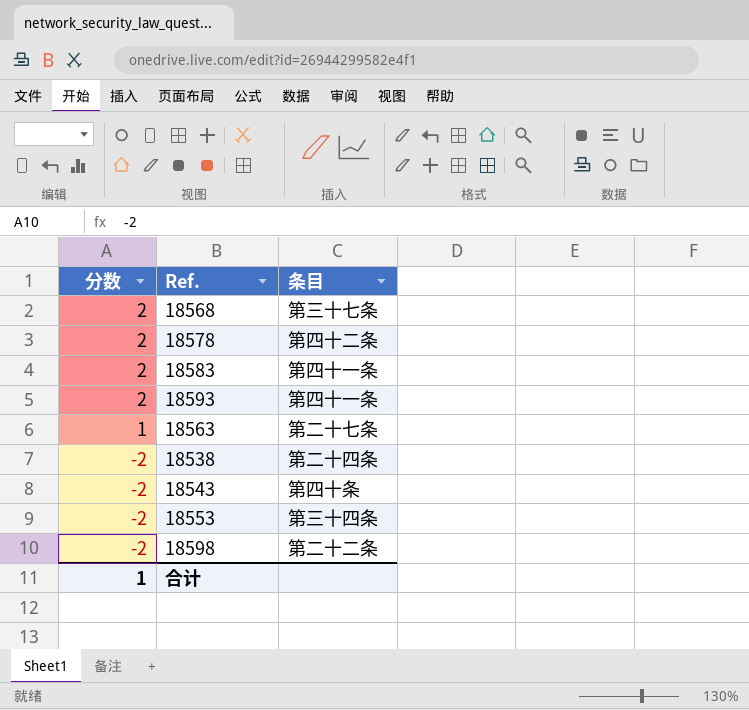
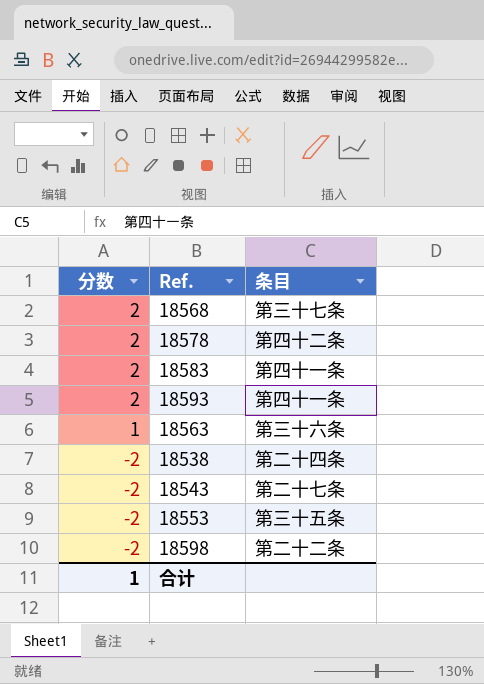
18563 | 条目: 第二十七条 -> 第三十六条
18543 | 条目: 第四十条 -> 第二十七条
18553 | 条目: 第三十四条 -> 第三十五条

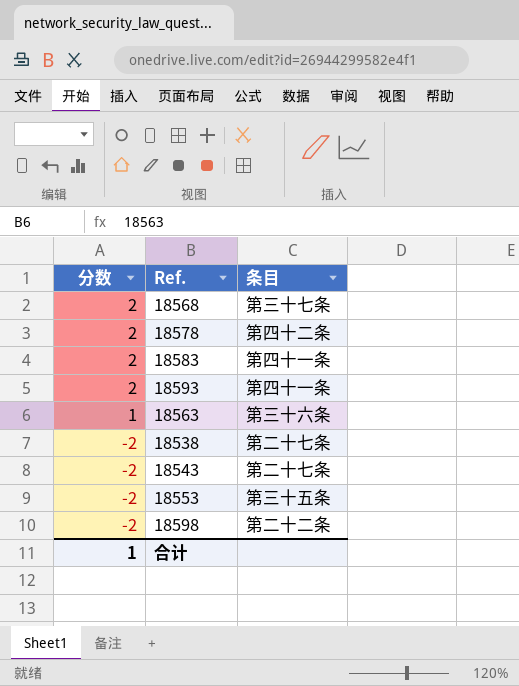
18538 | 条目: 第二十四条 -> 第二十七条

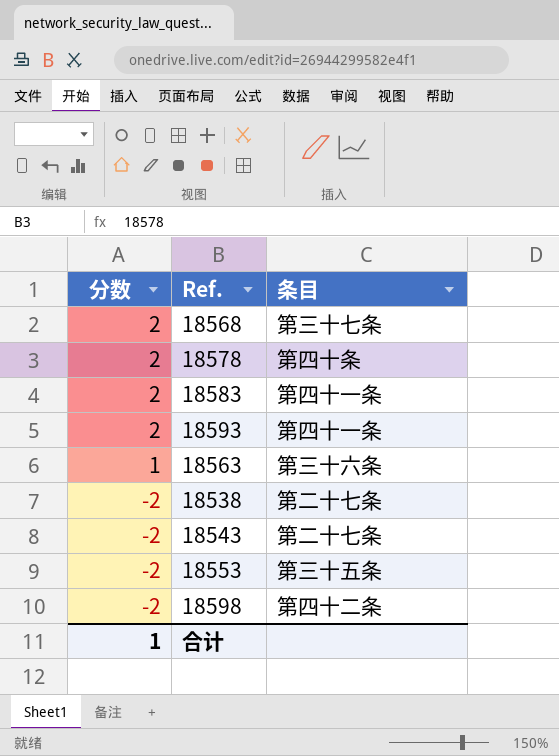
18578 | 条目: 第四十二条 -> 第四十条
18598 | 条目: 第二十二条 -> 第四十二条

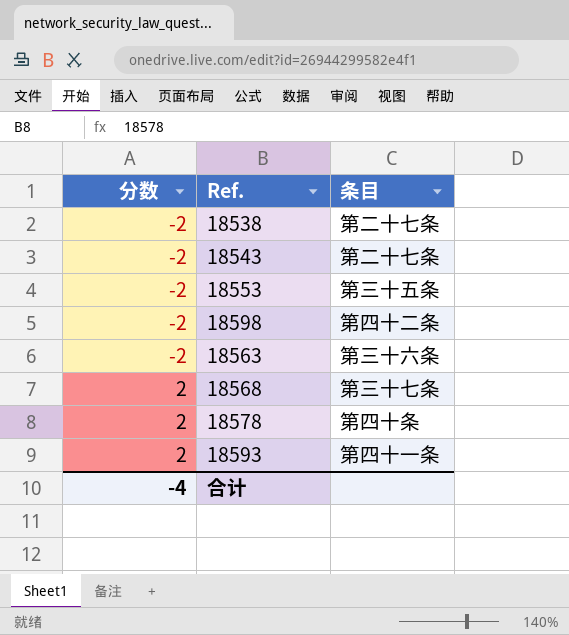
row order: 分数 descending -> 分数 ascending
row 18583: 2 | 第四十一条 -> none
18563 | 分数: 1 -> -2
合计 | 分数: 1 -> -4

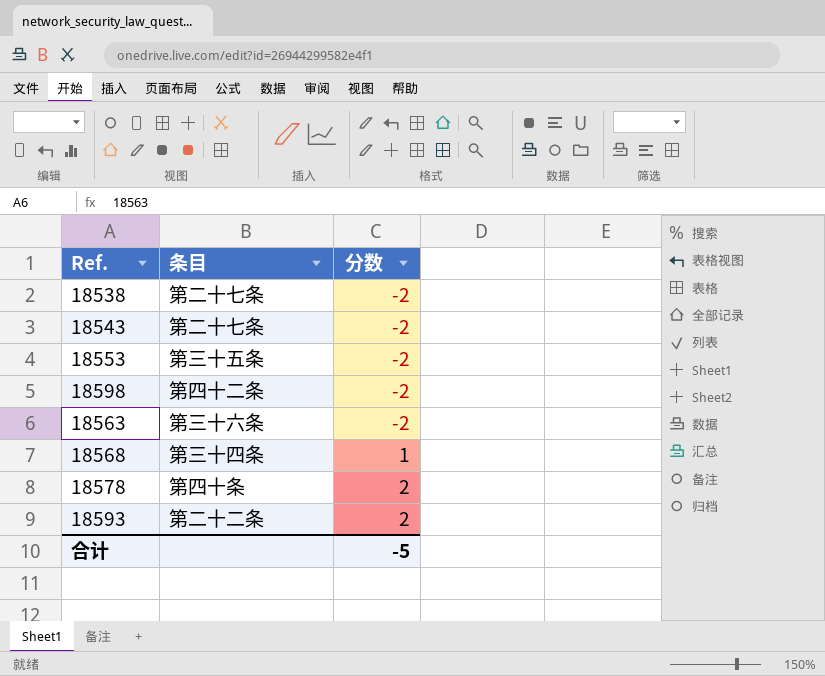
column 分数 | position: 1 -> 3
18568 | 条目: 第三十七条 -> 第三十四条
18568 | 分数: 2 -> 1
18593 | 条目: 第四十一条 -> 第二十二条
合计 | 分数: -4 -> -5

